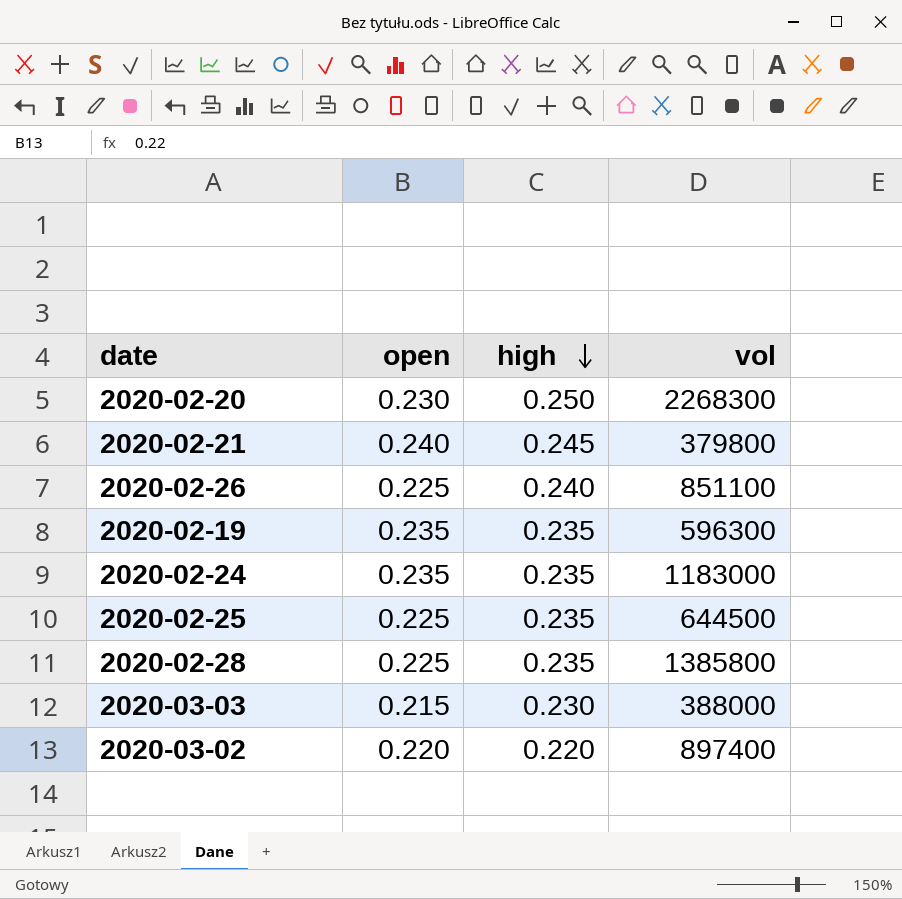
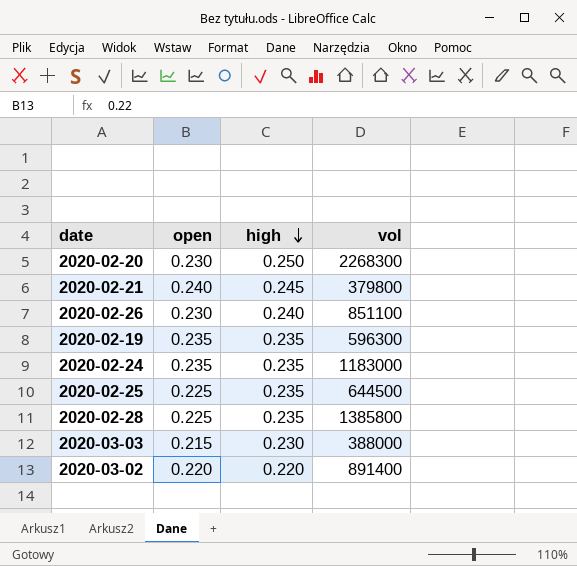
2020-02-26 | open: 0.225 -> 0.230
2020-03-02 | vol: 897400 -> 891400

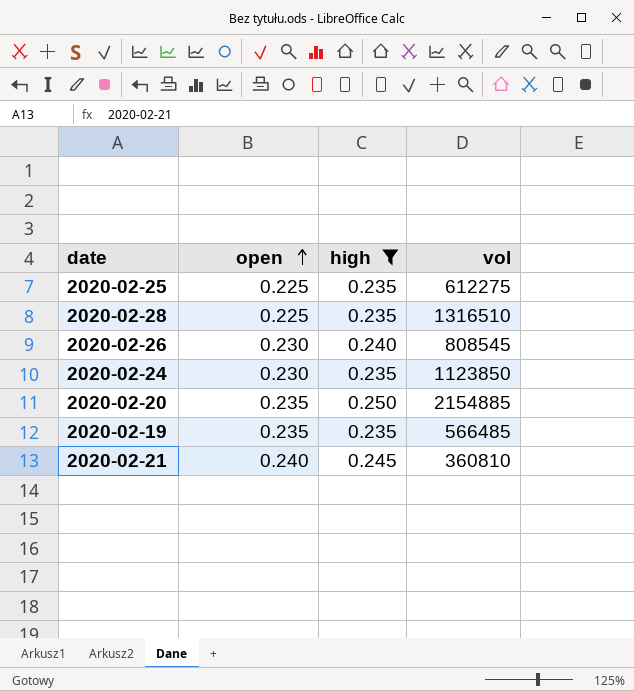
filter: none -> high >= 0.235
row order: high descending -> open ascending
2020-02-25 | vol: 644500 -> 612275
2020-02-28 | vol: 1385800 -> 1316510
2020-02-26 | vol: 851100 -> 808545
2020-02-24 | open: 0.235 -> 0.230
2020-02-24 | vol: 1183000 -> 1123850
2020-02-20 | open: 0.230 -> 0.235
2020-02-20 | vol: 2268300 -> 2154885
2020-02-19 | vol: 596300 -> 566485
2020-02-21 | vol: 379800 -> 360810

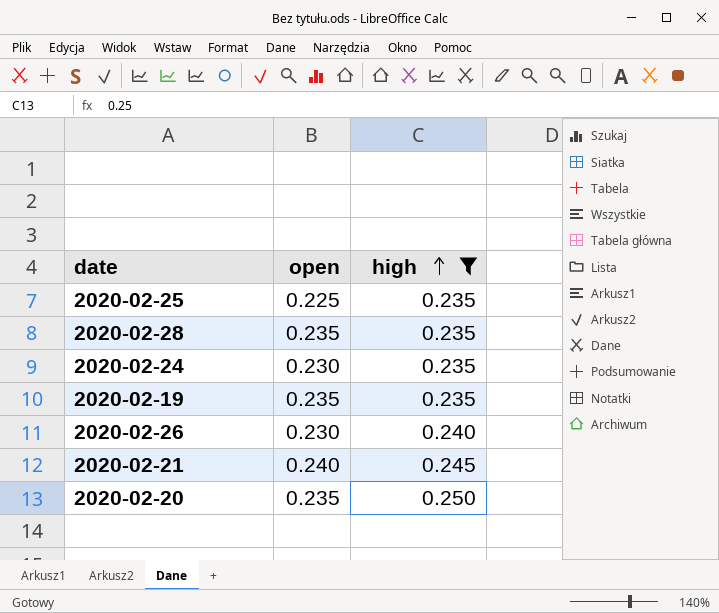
row order: open ascending -> high ascending
column vol | position: 4 -> none
2020-02-28 | open: 0.225 -> 0.235

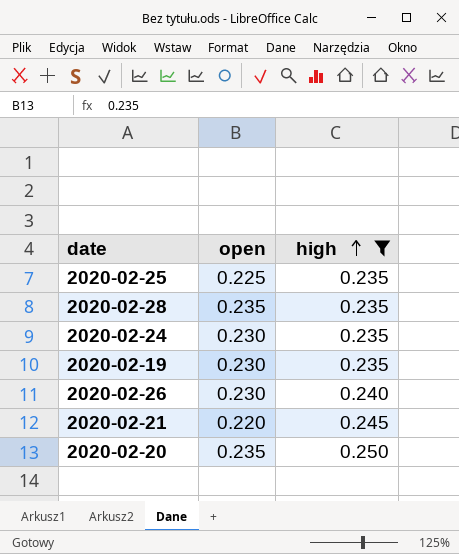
2020-02-19 | open: 0.235 -> 0.230
2020-02-21 | open: 0.240 -> 0.220

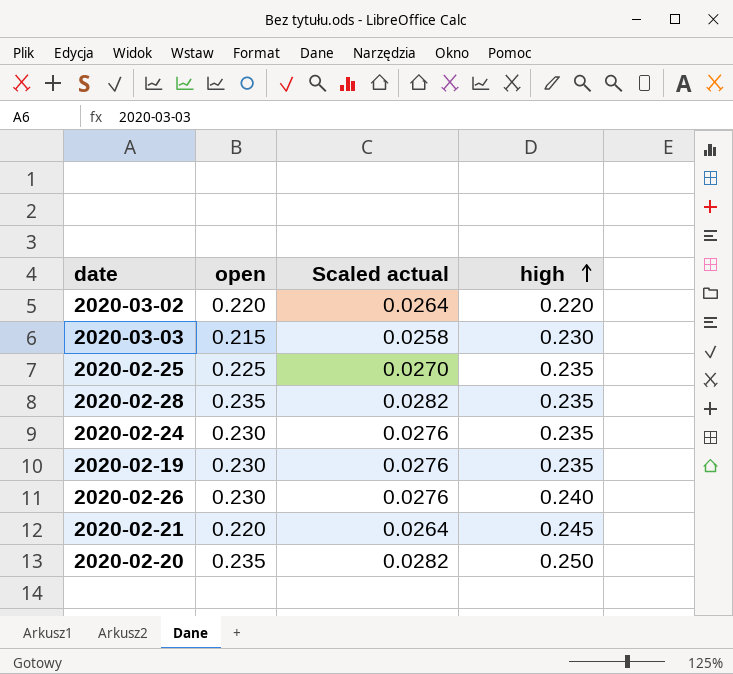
filter: high >= 0.235 -> none
column Scaled actual | formula: none -> [open] * 0.12

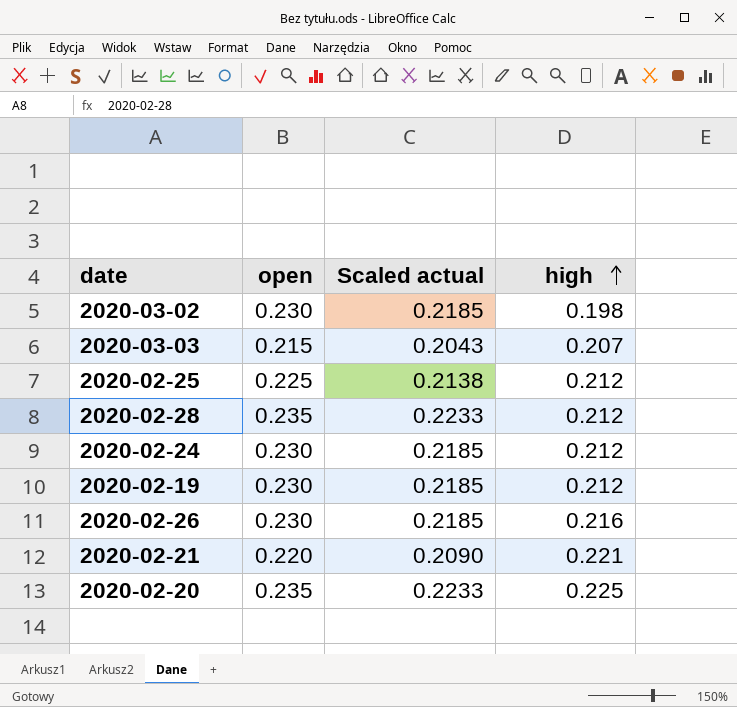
column Scaled actual | formula: [open] * 0.12 -> [open] * 0.95
2020-03-02 | open: 0.220 -> 0.230
2020-03-02 | high: 0.220 -> 0.198
2020-03-03 | high: 0.230 -> 0.207
2020-02-25 | high: 0.235 -> 0.212
2020-02-28 | high: 0.235 -> 0.212
2020-02-24 | high: 0.235 -> 0.212
2020-02-19 | high: 0.235 -> 0.212
2020-02-26 | high: 0.240 -> 0.216
2020-02-21 | high: 0.245 -> 0.221
2020-02-20 | high: 0.250 -> 0.225

